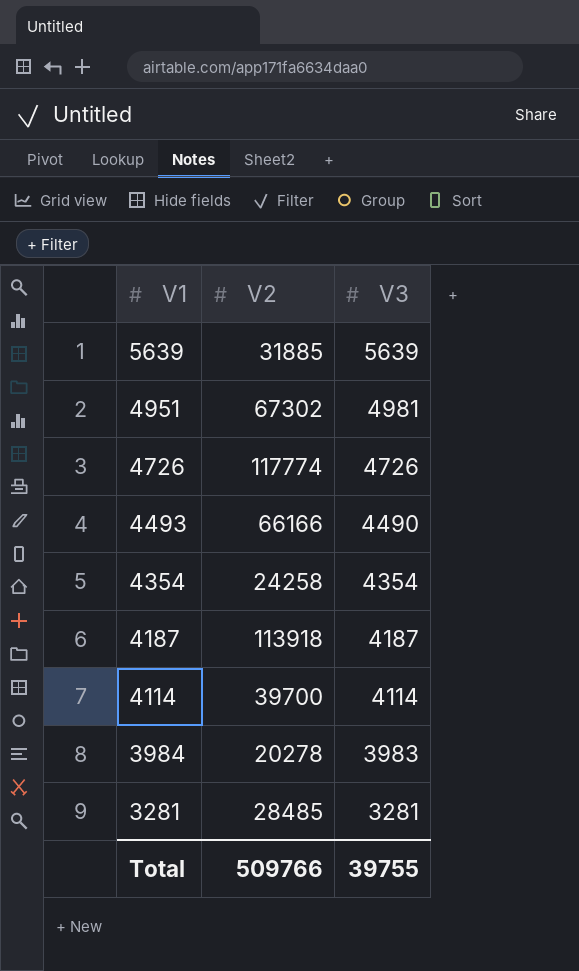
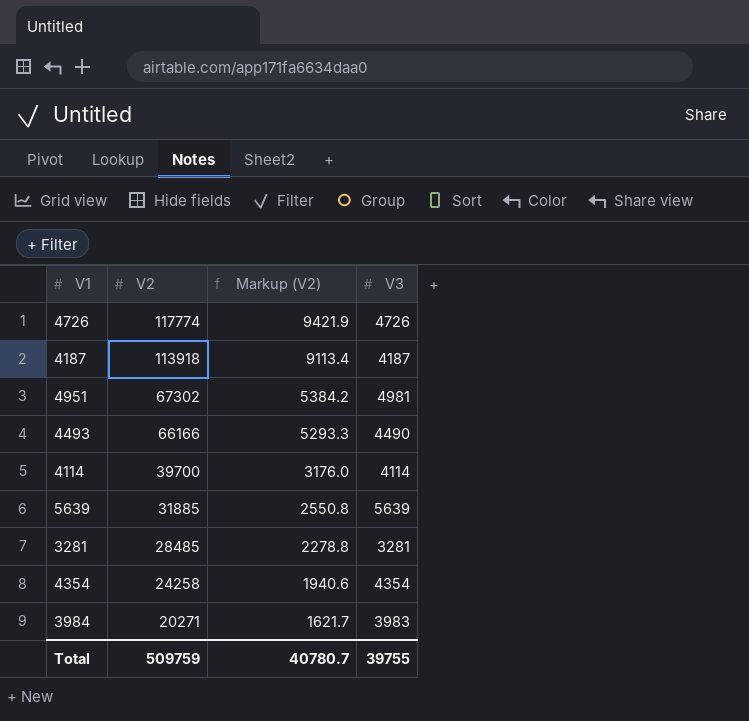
row order: V1 descending -> V2 descending
column Markup (V2) | formula: none -> [V2] * 0.08
3984 | V2: 20278 -> 20271
Total | V2: 509766 -> 509759

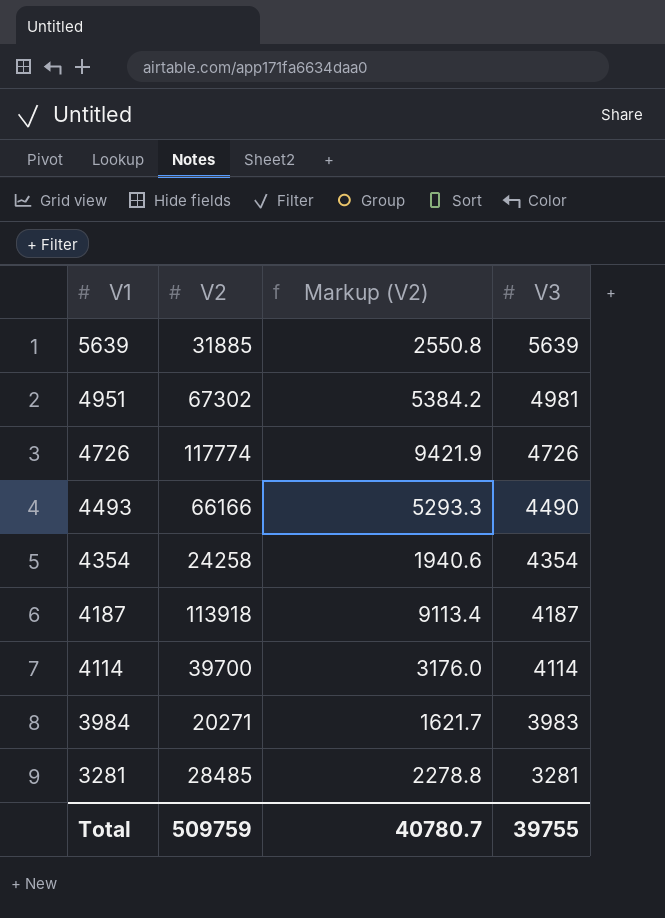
row order: V2 descending -> V1 descending

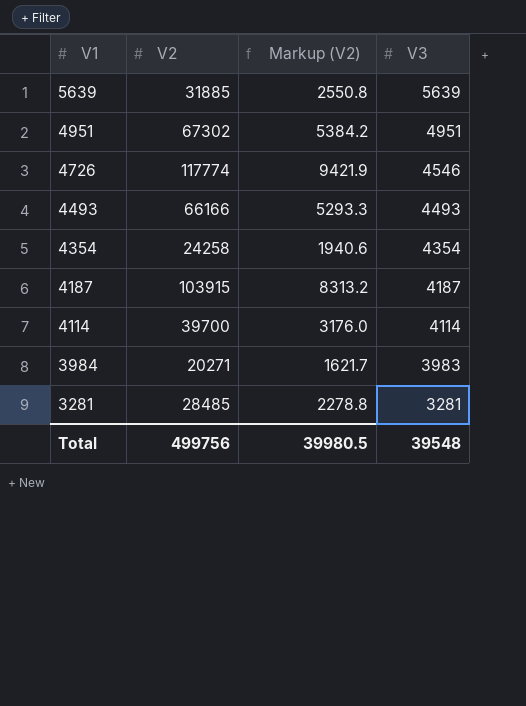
4951 | V3: 4981 -> 4951
4726 | V3: 4726 -> 4546
4493 | V3: 4490 -> 4493
4187 | V2: 113918 -> 103915
4187 | Markup (V2): 9113.4 -> 8313.2
Total | V2: 509759 -> 499756
Total | Markup (V2): 40780.7 -> 39980.5
Total | V3: 39755 -> 39548

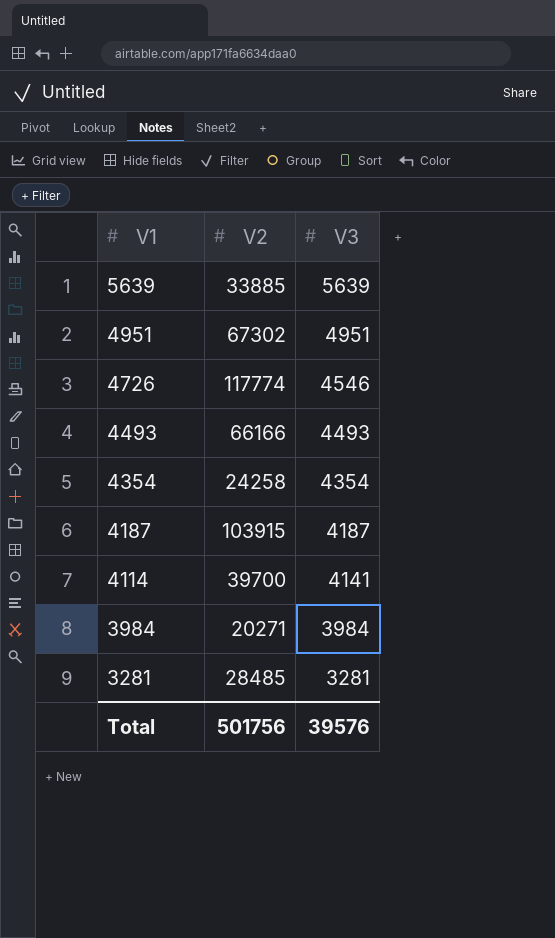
column Markup (V2) | formula: [V2] * 0.08 -> none
5639 | V2: 31885 -> 33885
4114 | V3: 4114 -> 4141
3984 | V3: 3983 -> 3984
Total | V2: 499756 -> 501756
Total | V3: 39548 -> 39576

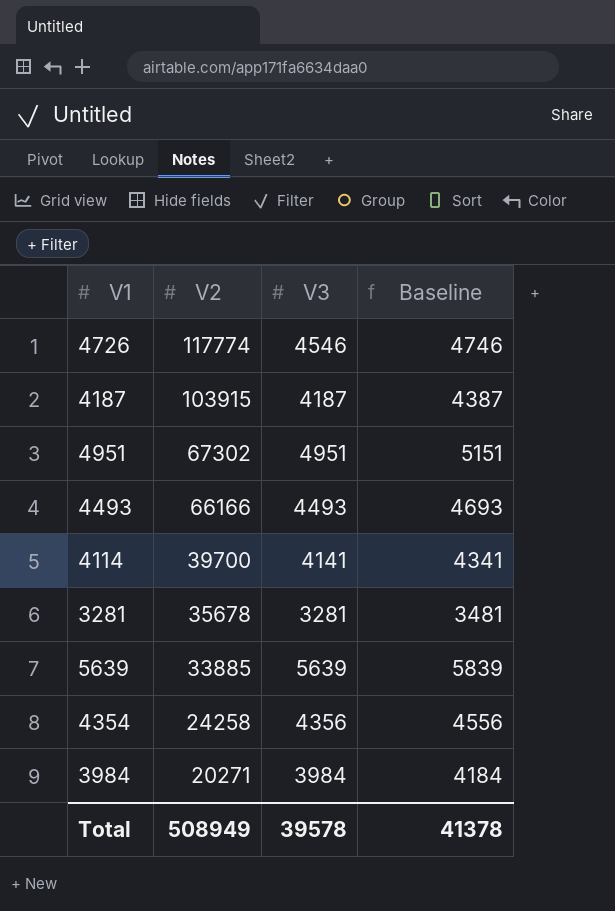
row order: V1 descending -> V2 descending
column Baseline | formula: none -> [V3] + 200
3281 | V2: 28485 -> 35678
4354 | V3: 4354 -> 4356
Total | V2: 501756 -> 508949
Total | V3: 39576 -> 39578

